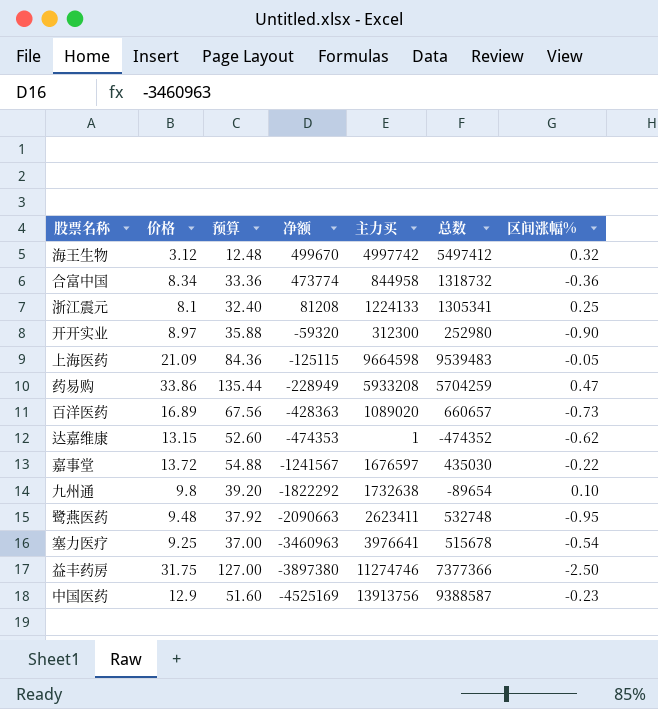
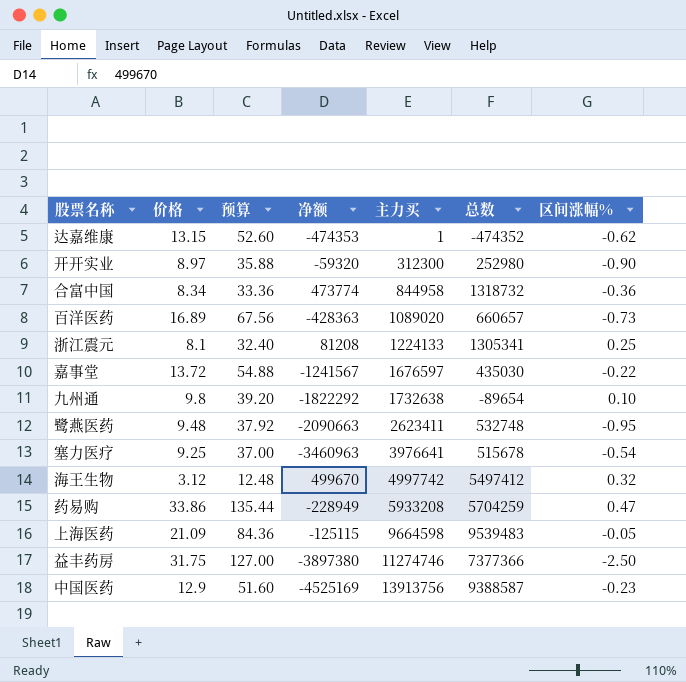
row order: 净额 descending -> 主力买 ascending

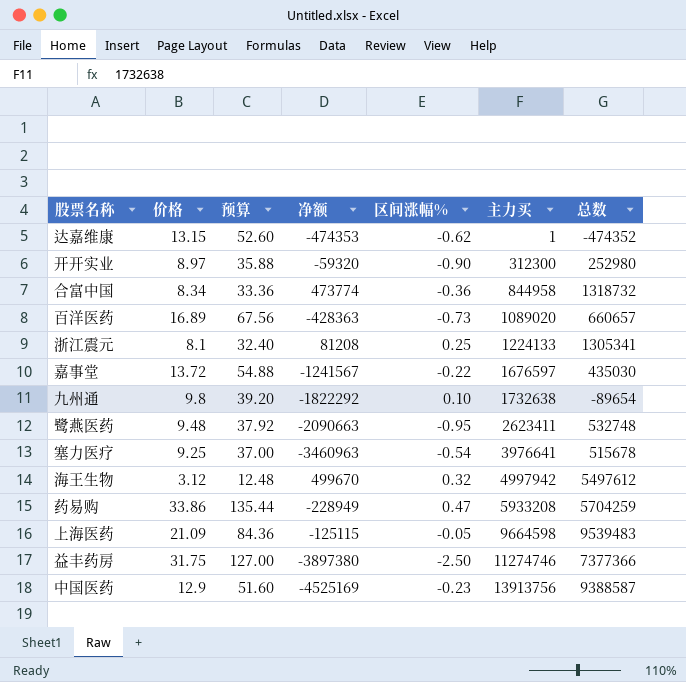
column 区间涨幅% | position: 7 -> 5
海王生物 | 主力买: 4997742 -> 4997942
海王生物 | 总数: 5497412 -> 5497612

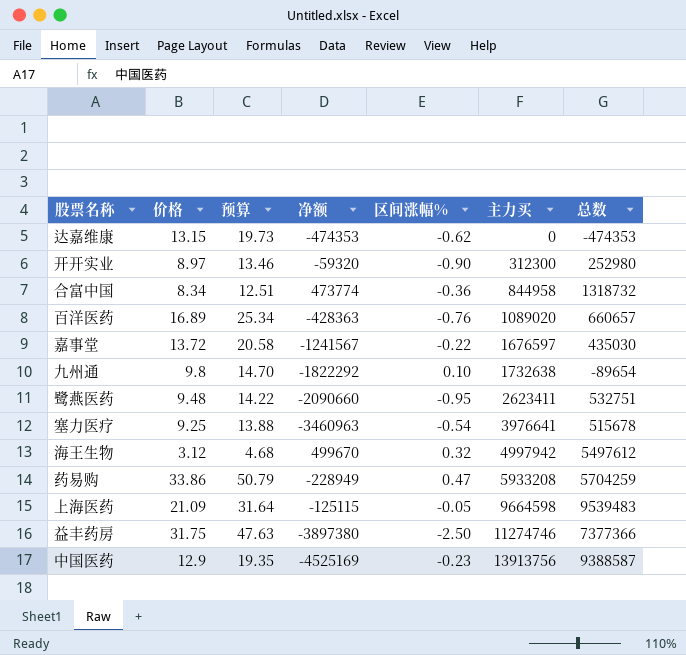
column 预算 | formula: [价格] * 4 -> [价格] * 1.5
row 浙江震元: 8.1 | 32.40 | 81208 | 0.25 | 1224133 | 1305341 -> none
达嘉维康 | 主力买: 1 -> 0
达嘉维康 | 总数: -474352 -> -474353
百洋医药 | 区间涨幅%: -0.73 -> -0.76
鹭燕医药 | 净额: -2090663 -> -2090660
鹭燕医药 | 总数: 532748 -> 532751

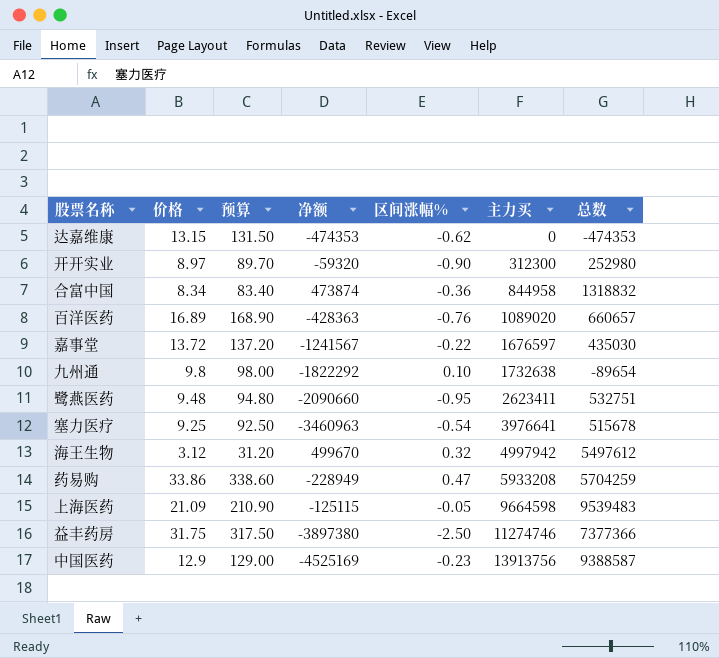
column 预算 | formula: [价格] * 1.5 -> [价格] * 10
合富中国 | 净额: 473774 -> 473874
合富中国 | 总数: 1318732 -> 1318832

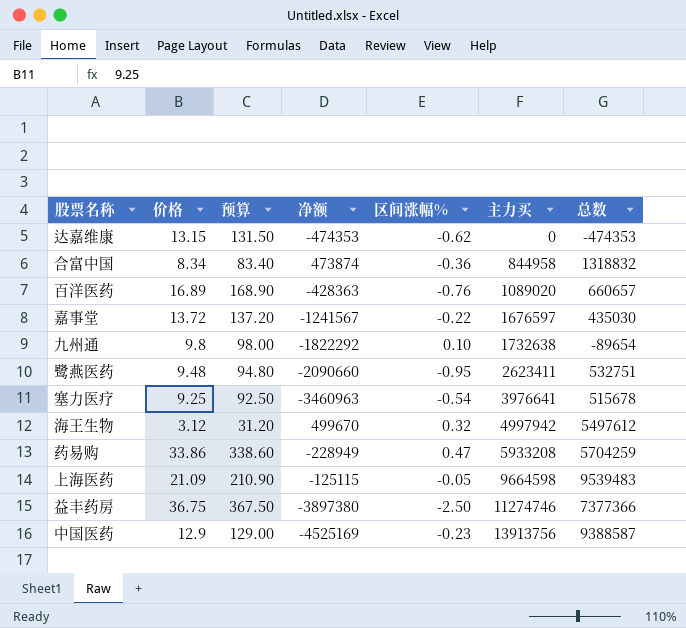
row 开开实业: 8.97 | 89.70 | -59320 | -0.90 | 312300 | 252980 -> none
益丰药房 | 价格: 31.75 -> 36.75
益丰药房 | 预算: 317.50 -> 367.50

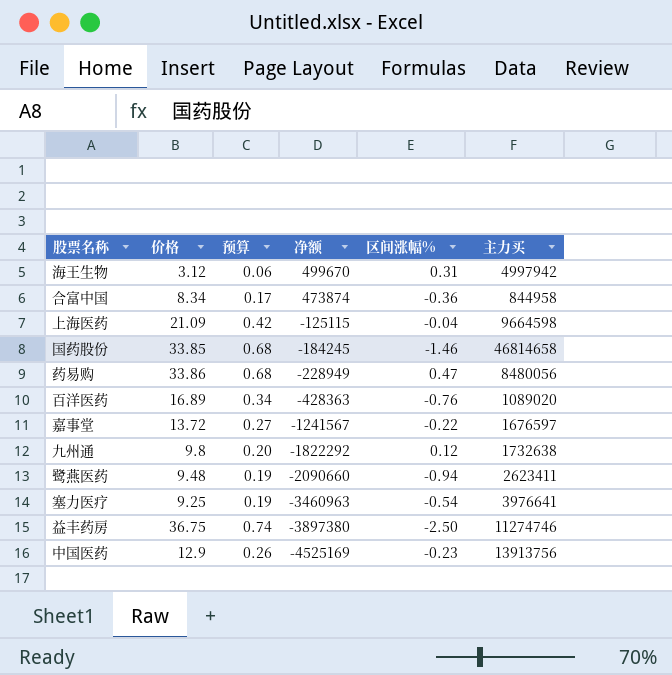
row order: 主力买 ascending -> 净额 descending
column 总数 | formula: [净额] + [主力买] -> none
column 预算 | formula: [价格] * 10 -> [价格] * 0.02
row 达嘉维康: 13.15 | 131.50 | -474353 | -0.62 | 0 | -474353 -> none
海王生物 | 区间涨幅%: 0.32 -> 0.31
上海医药 | 区间涨幅%: -0.05 -> -0.04
row 国药股份: none -> 33.85 | 0.68 | -184245 | -1.46 | 46814658
药易购 | 主力买: 5933208 -> 8480056
九州通 | 区间涨幅%: 0.10 -> 0.12
鹭燕医药 | 区间涨幅%: -0.95 -> -0.94

